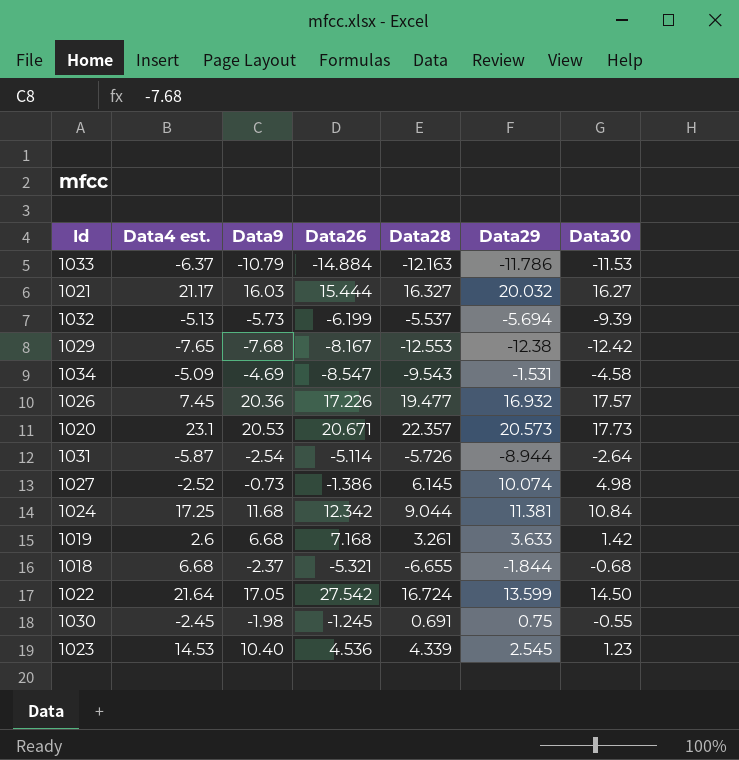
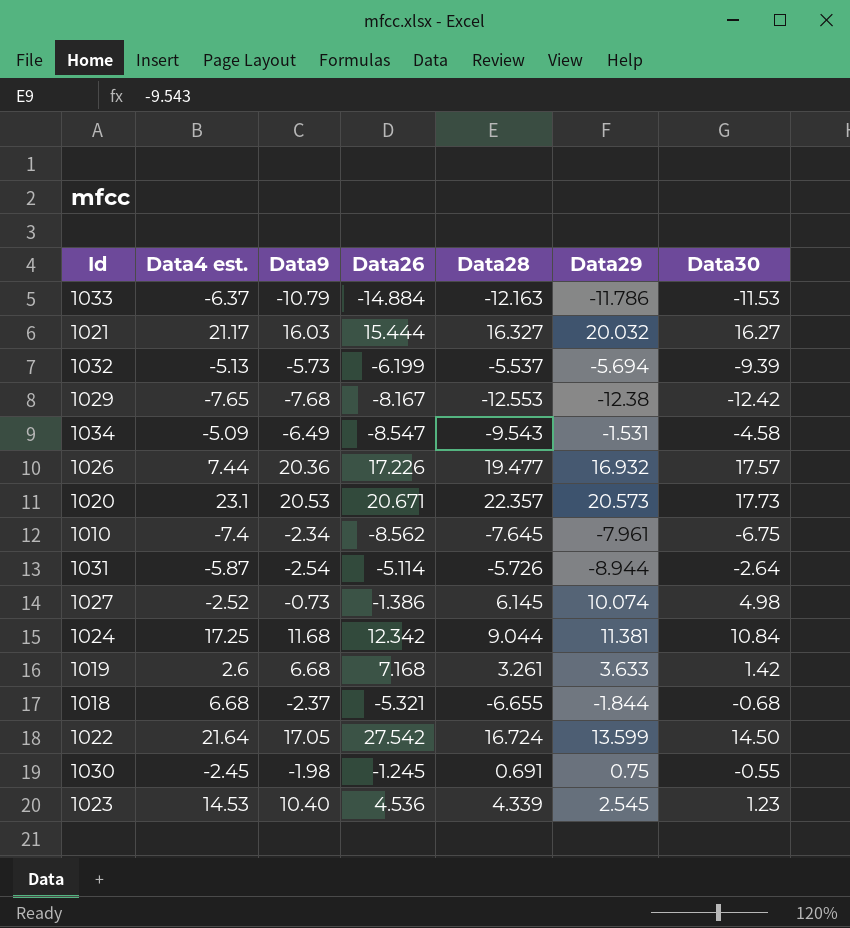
1034 | Data9: -4.69 -> -6.49
1026 | Data4 est.: 7.45 -> 7.44
row 1010: none -> -7.4 | -2.34 | -8.562 | -7.645 | -7.961 | -6.75

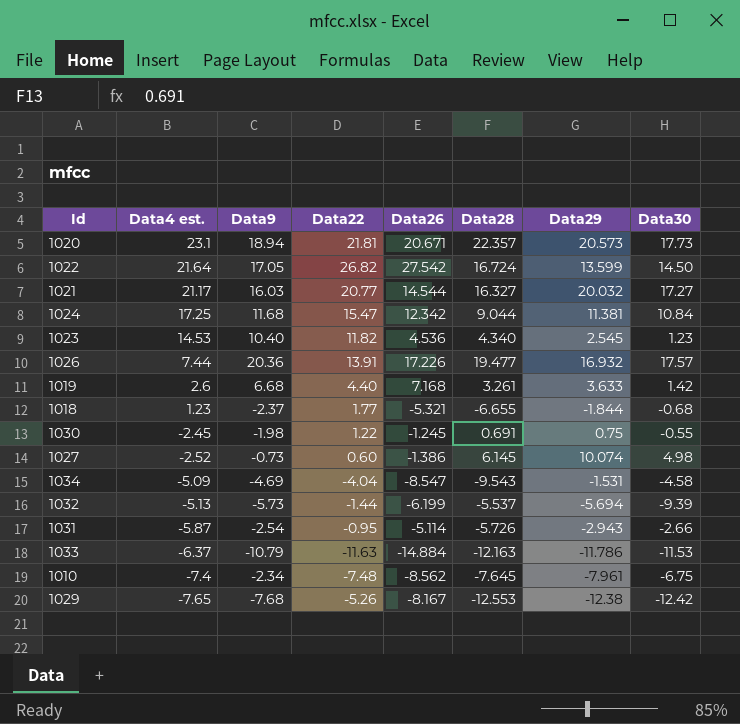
row order: none -> Data4 est. descending
column Data22 | position: none -> 4
1020 | Data9: 20.53 -> 18.94
1021 | Data26: 15.444 -> 14.544
1021 | Data30: 16.27 -> 17.27
1023 | Data28: 4.339 -> 4.340
1018 | Data4 est.: 6.68 -> 1.23
1034 | Data9: -6.49 -> -4.69
1031 | Data29: -8.944 -> -2.943
1031 | Data30: -2.64 -> -2.66

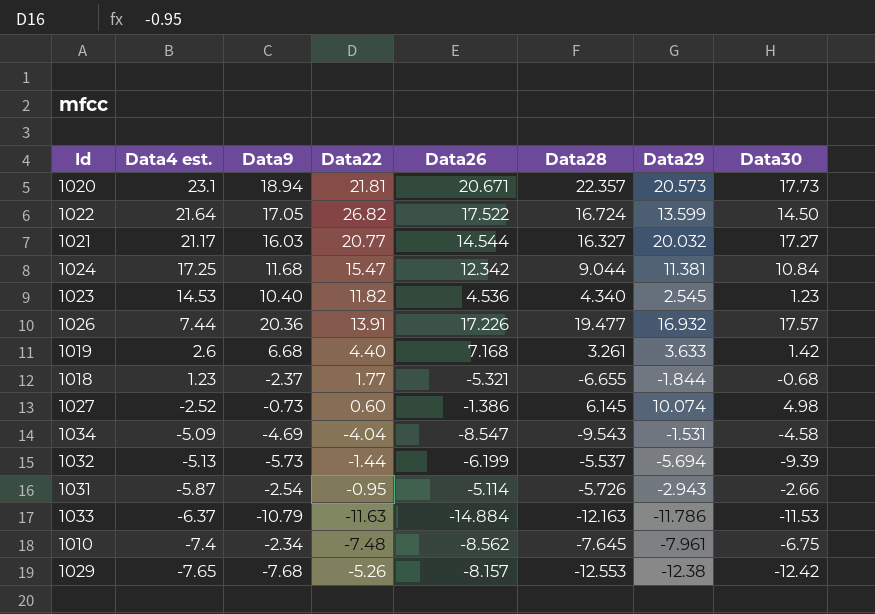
row 1030: -2.45 | -1.98 | 1.22 | -1.245 | 0.691 | 0.75 | -0.55 -> none
1022 | Data26: 27.542 -> 17.522
1029 | Data26: -8.167 -> -8.157

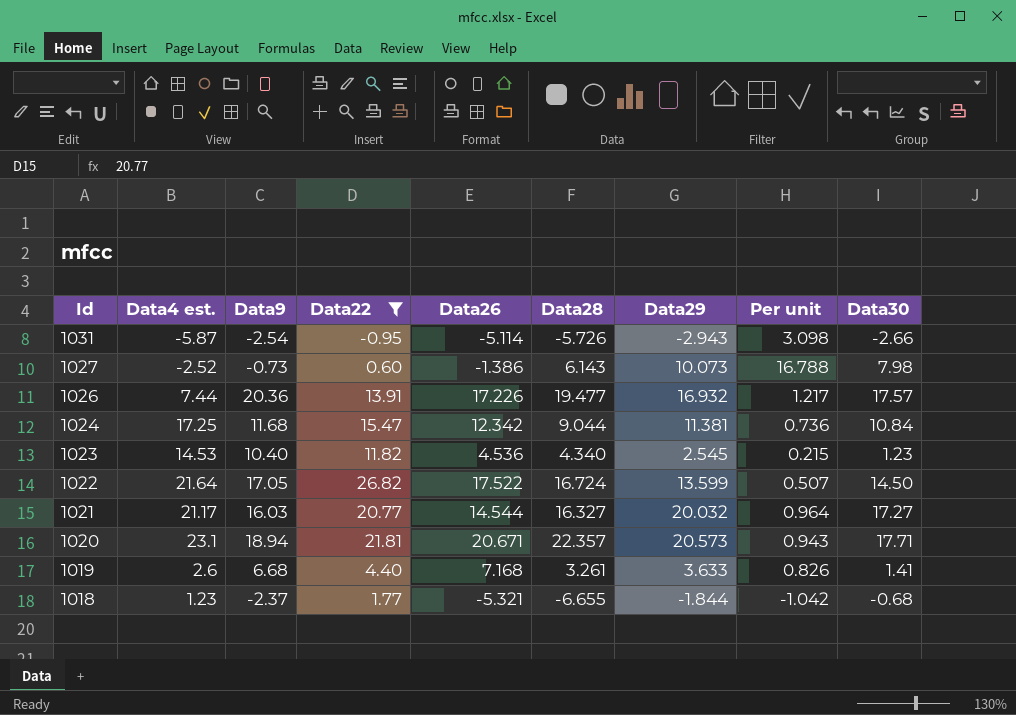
filter: none -> Data22 >= -0.95
row order: Data4 est. descending -> Id descending
column Per unit | formula: none -> [Data29] / [Data22]
1027 | Data28: 6.145 -> 6.143
1027 | Data29: 10.074 -> 10.073
1027 | Data30: 4.98 -> 7.98
1020 | Data30: 17.73 -> 17.71
1019 | Data30: 1.42 -> 1.41

